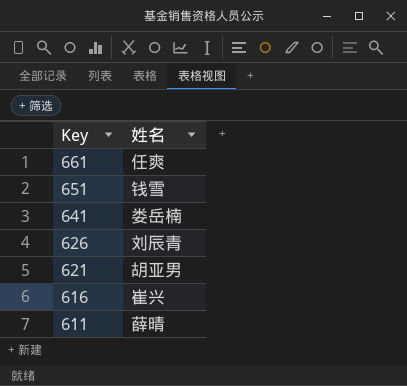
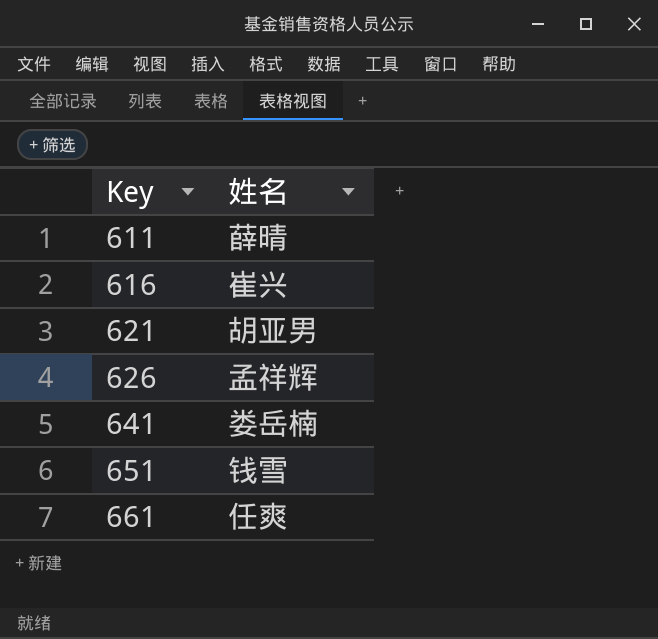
row order: Key descending -> Key ascending
626 | 姓名: 刘辰青 -> 孟祥辉

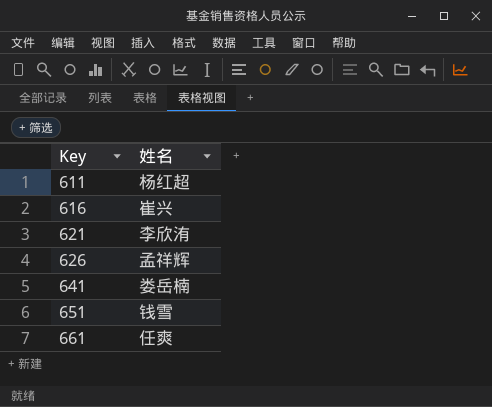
611 | 姓名: 薛晴 -> 杨红超
621 | 姓名: 胡亚男 -> 李欣洧

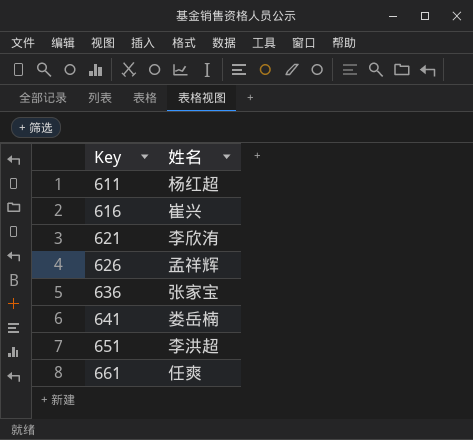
row 636: none -> 张家宝
651 | 姓名: 钱雪 -> 李洪超

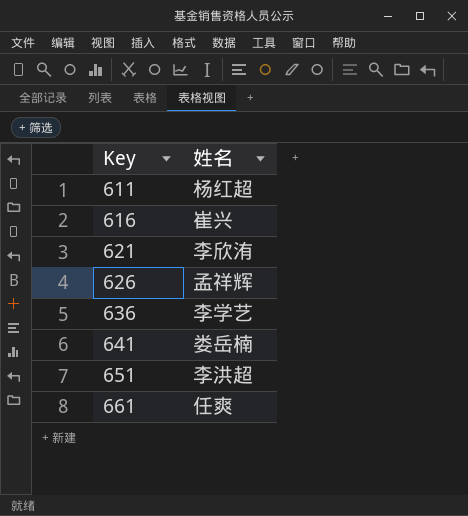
636 | 姓名: 张家宝 -> 李学艺

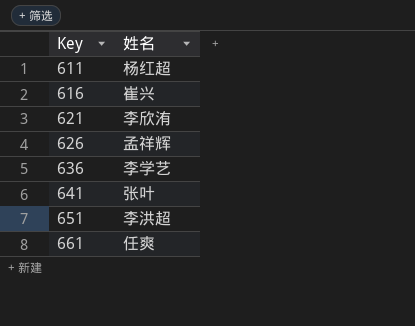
641 | 姓名: 娄岳楠 -> 张叶

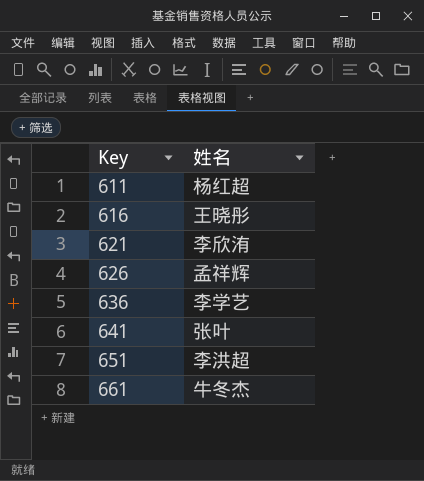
616 | 姓名: 崔兴 -> 王晓彤
661 | 姓名: 任爽 -> 牛冬杰

